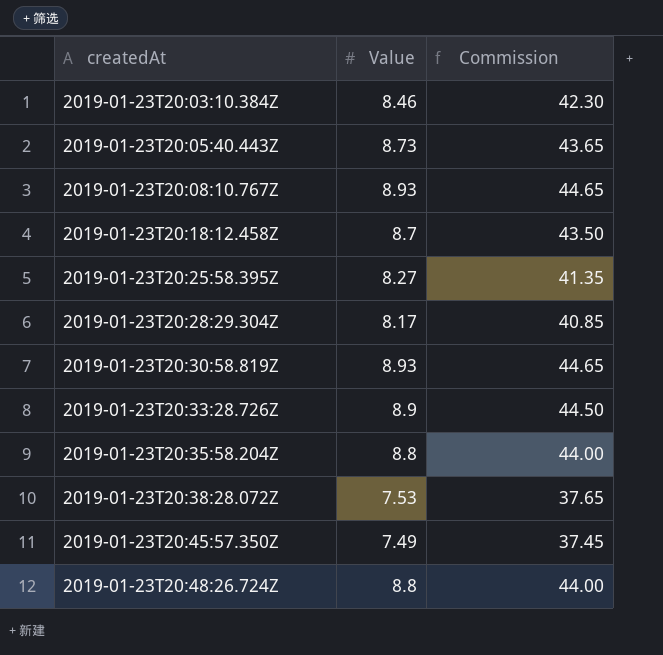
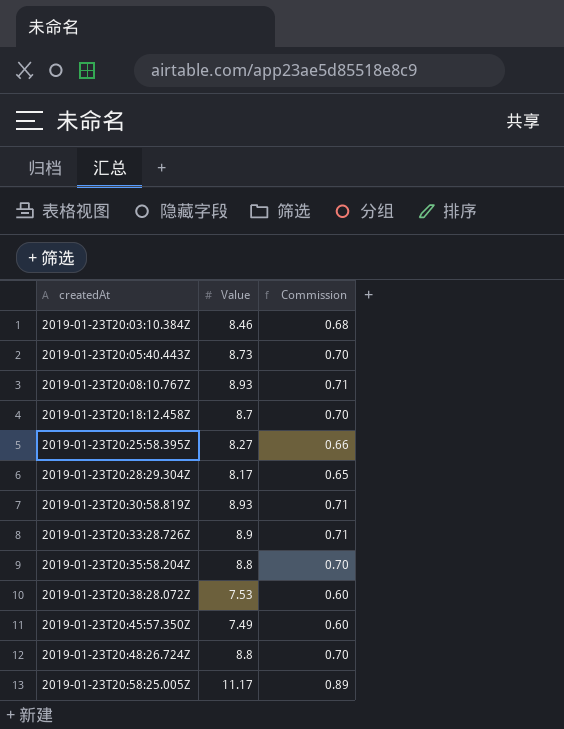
column Commission | formula: [Value] * 5 -> [Value] * 0.08
row 2019-01-23T20:58:25.005Z: none -> 11.17 | 0.89

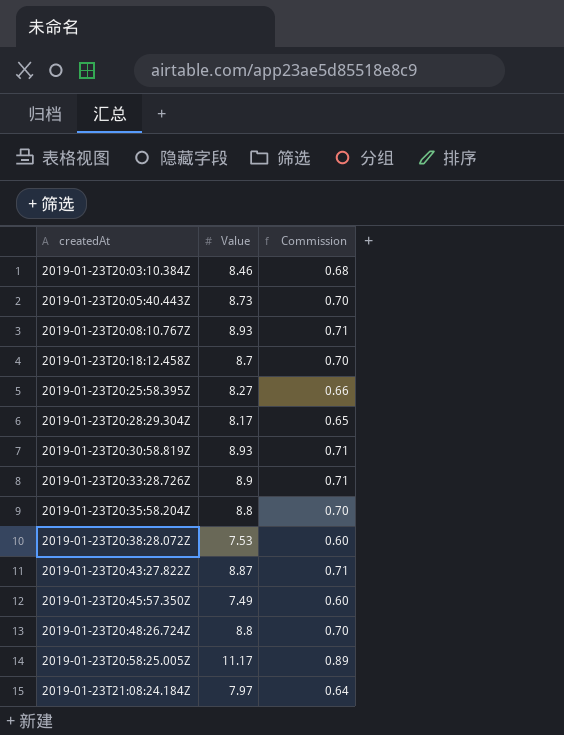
row 2019-01-23T20:43:27.822Z: none -> 8.87 | 0.71
row 2019-01-23T21:08:24.184Z: none -> 7.97 | 0.64

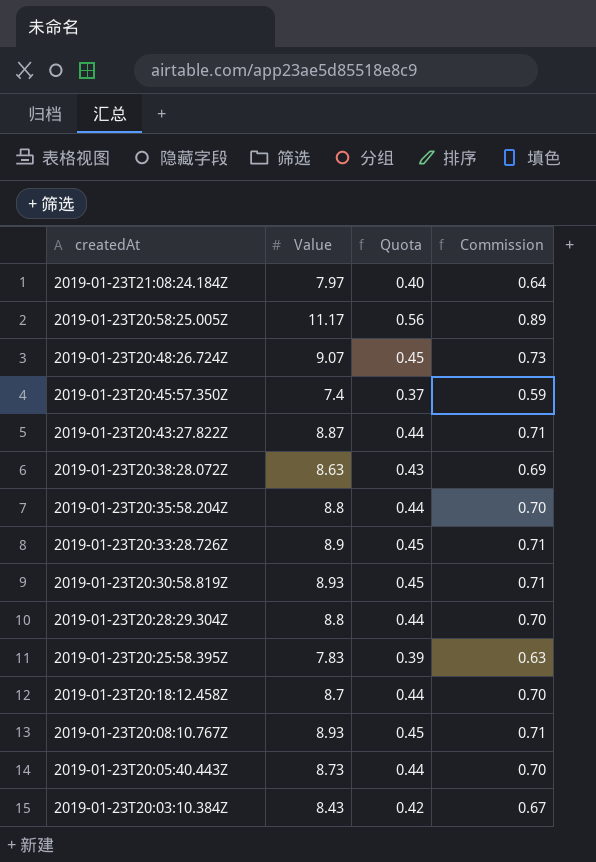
row order: createdAt ascending -> createdAt descending
column Quota | formula: none -> [Value] * 0.05
2019-01-23T20:48:26.724Z | Value: 8.8 -> 9.07
2019-01-23T20:48:26.724Z | Commission: 0.70 -> 0.73
2019-01-23T20:45:57.350Z | Value: 7.49 -> 7.4
2019-01-23T20:45:57.350Z | Commission: 0.60 -> 0.59
2019-01-23T20:38:28.072Z | Value: 7.53 -> 8.63
2019-01-23T20:38:28.072Z | Commission: 0.60 -> 0.69
2019-01-23T20:28:29.304Z | Value: 8.17 -> 8.8
2019-01-23T20:28:29.304Z | Commission: 0.65 -> 0.70
2019-01-23T20:25:58.395Z | Value: 8.27 -> 7.83
2019-01-23T20:25:58.395Z | Commission: 0.66 -> 0.63
2019-01-23T20:03:10.384Z | Value: 8.46 -> 8.43
2019-01-23T20:03:10.384Z | Commission: 0.68 -> 0.67

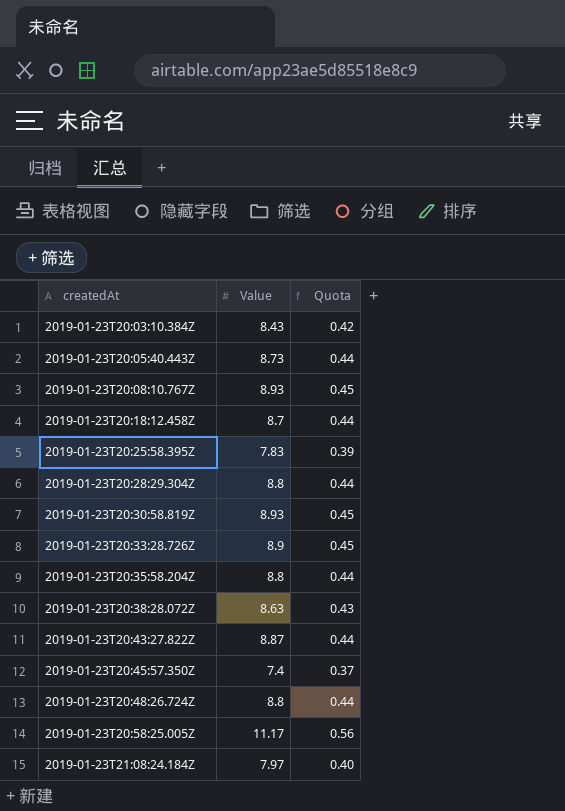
row order: createdAt descending -> createdAt ascending
column Commission | formula: [Value] * 0.08 -> none
2019-01-23T20:48:26.724Z | Value: 9.07 -> 8.8
2019-01-23T20:48:26.724Z | Quota: 0.45 -> 0.44

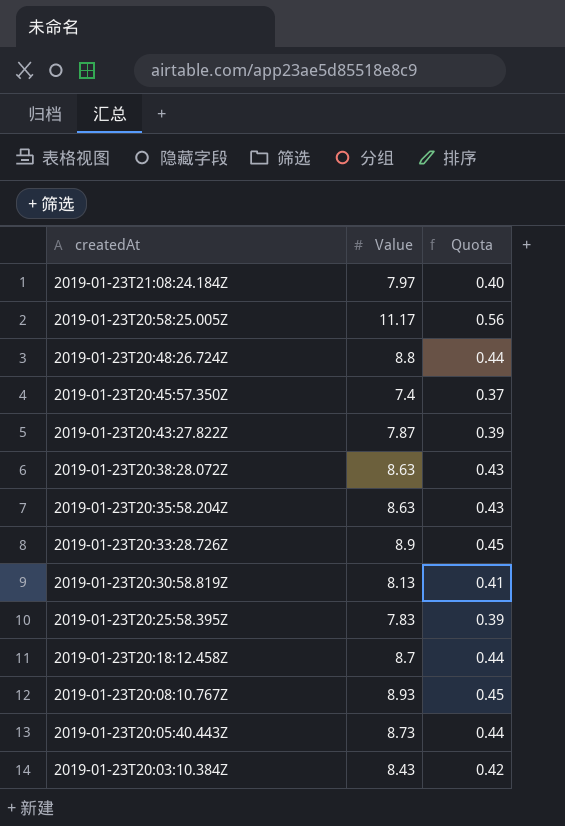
row order: createdAt ascending -> createdAt descending
row 2019-01-23T20:28:29.304Z: 8.8 | 0.44 -> none
2019-01-23T20:43:27.822Z | Value: 8.87 -> 7.87
2019-01-23T20:43:27.822Z | Quota: 0.44 -> 0.39
2019-01-23T20:35:58.204Z | Value: 8.8 -> 8.63
2019-01-23T20:35:58.204Z | Quota: 0.44 -> 0.43
2019-01-23T20:30:58.819Z | Value: 8.93 -> 8.13
2019-01-23T20:30:58.819Z | Quota: 0.45 -> 0.41

